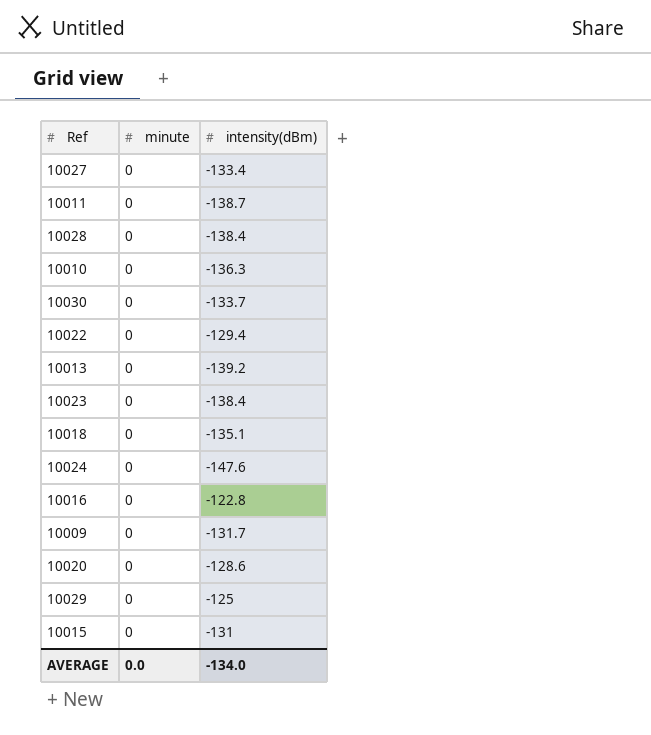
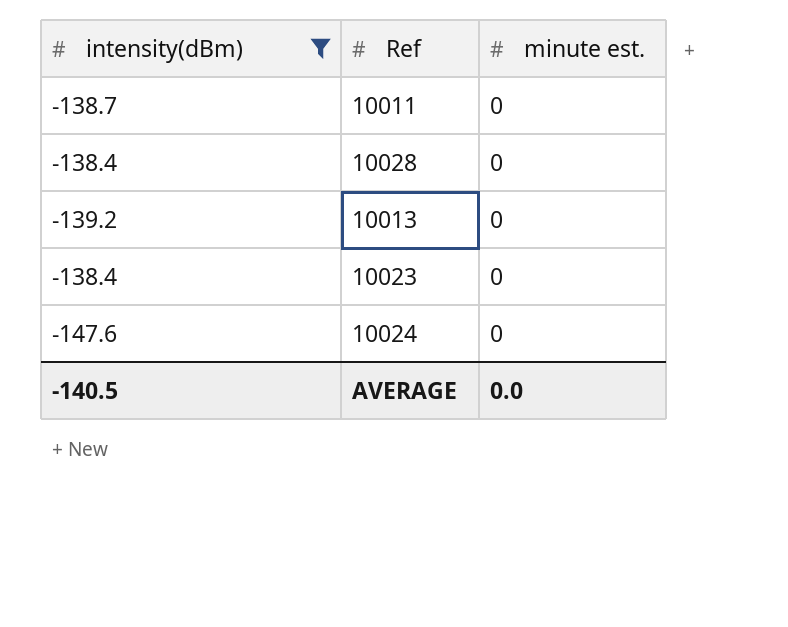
filter: none -> intensity(dBm) <= -138.4
column intensity(dBm) | position: 3 -> 1
column name: minute -> minute est.
AVERAGE | intensity(dBm): -134.0 -> -140.5

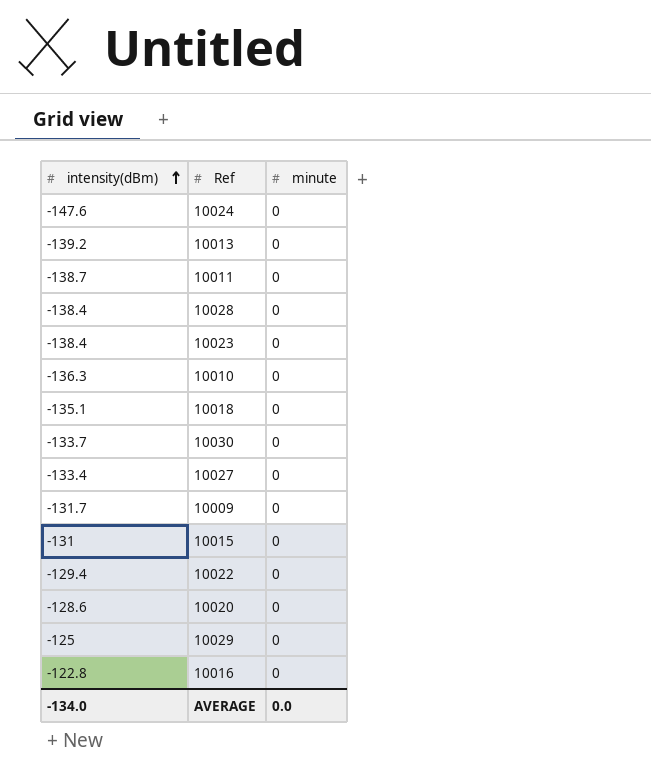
filter: intensity(dBm) <= -138.4 -> none
row order: none -> intensity(dBm) ascending
column name: minute est. -> minute
AVERAGE | intensity(dBm): -140.5 -> -134.0

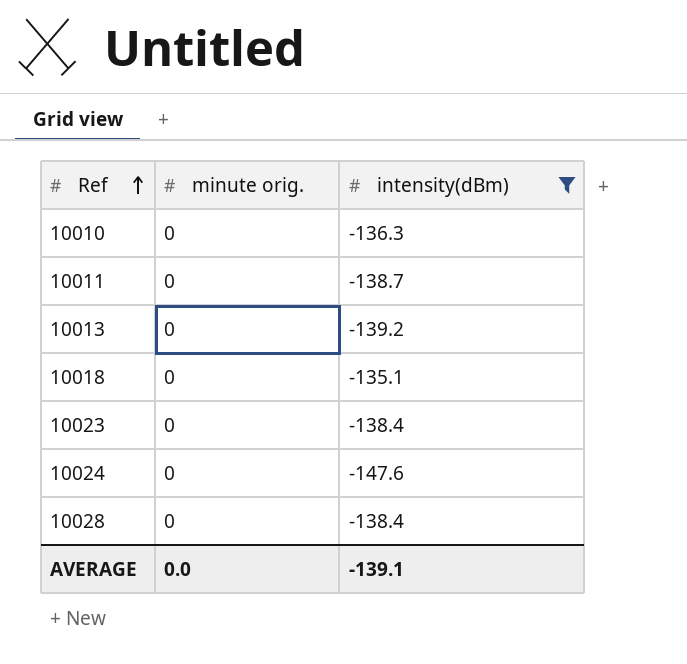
filter: none -> intensity(dBm) <= -135.1
row order: intensity(dBm) ascending -> Ref ascending
column name: minute -> minute orig.
column intensity(dBm) | position: 1 -> 3
AVERAGE | intensity(dBm): -134.0 -> -139.1

